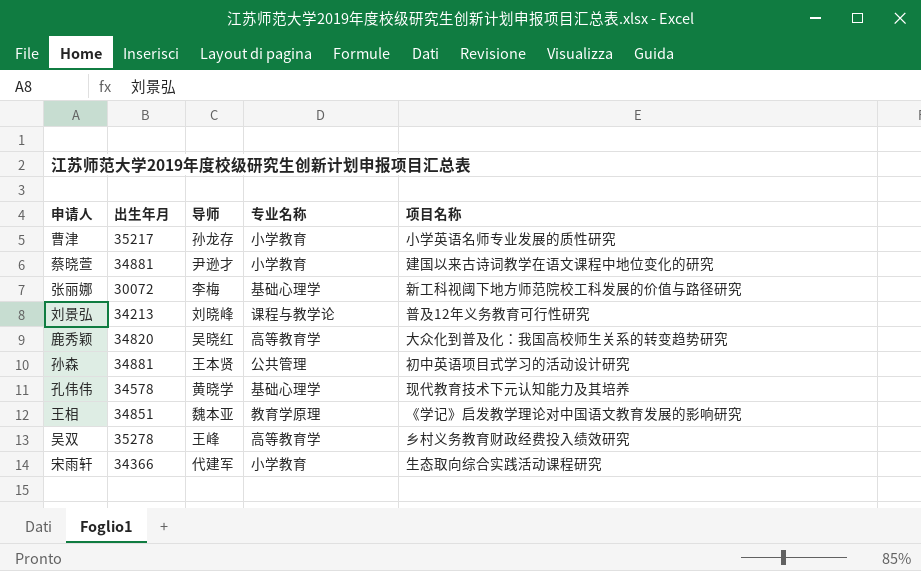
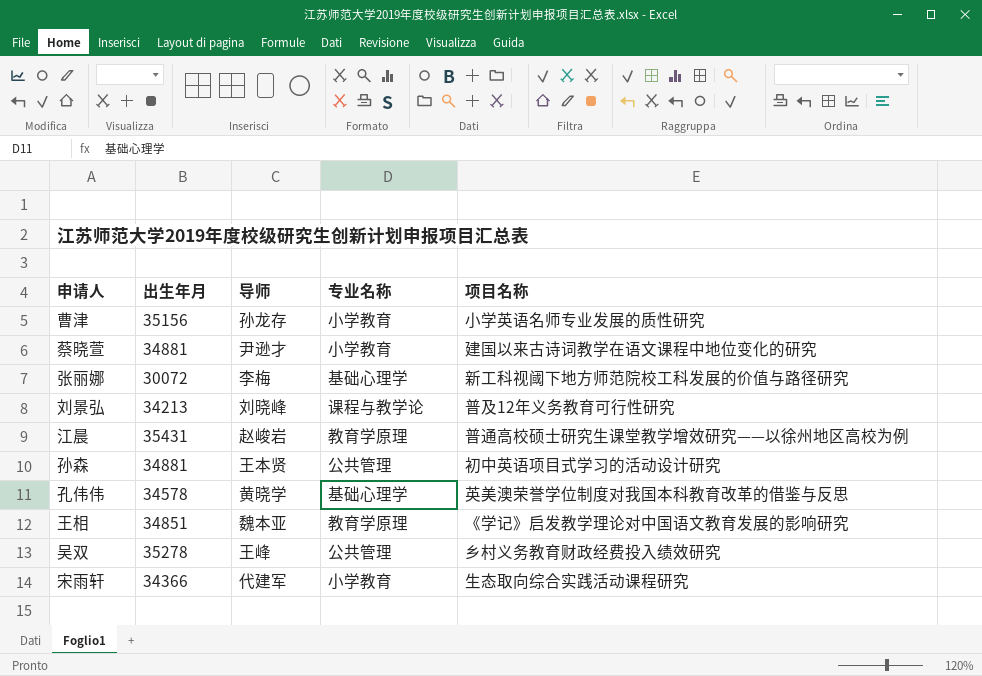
row 鹿秀颖: 34820 | 吴晓红 | 高等教育学 | 大众化到普及化：我国高校师生关系的转变趋势研究 -> none
曹津 | 出生年月: 35217 -> 35156
row 江晨: none -> 35431 | 赵峻岩 | 教育学原理 | 普通高校硕士研究生课堂教学增效研究——以徐州地区高校为例
孔伟伟 | 项目名称: 现代教育技术下元认知能力及其培养 -> 英美澳荣誉学位制度对我国本科教育改革的借鉴与反思
吴双 | 专业名称: 高等教育学 -> 公共管理

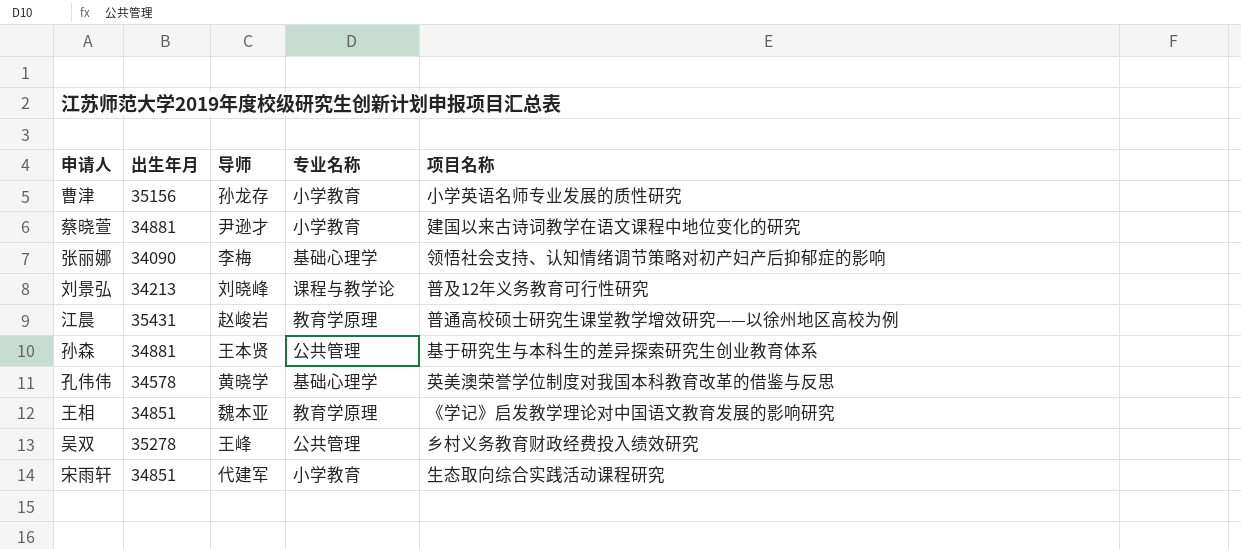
张丽娜 | 出生年月: 30072 -> 34090
张丽娜 | 项目名称: 新工科视阈下地方师范院校工科发展的价值与路径研究 -> 领悟社会支持、认知情绪调节策略对初产妇产后抑郁症的影响
孙森 | 项目名称: 初中英语项目式学习的活动设计研究 -> 基于研究生与本科生的差异探索研究生创业教育体系
宋雨轩 | 出生年月: 34366 -> 34851

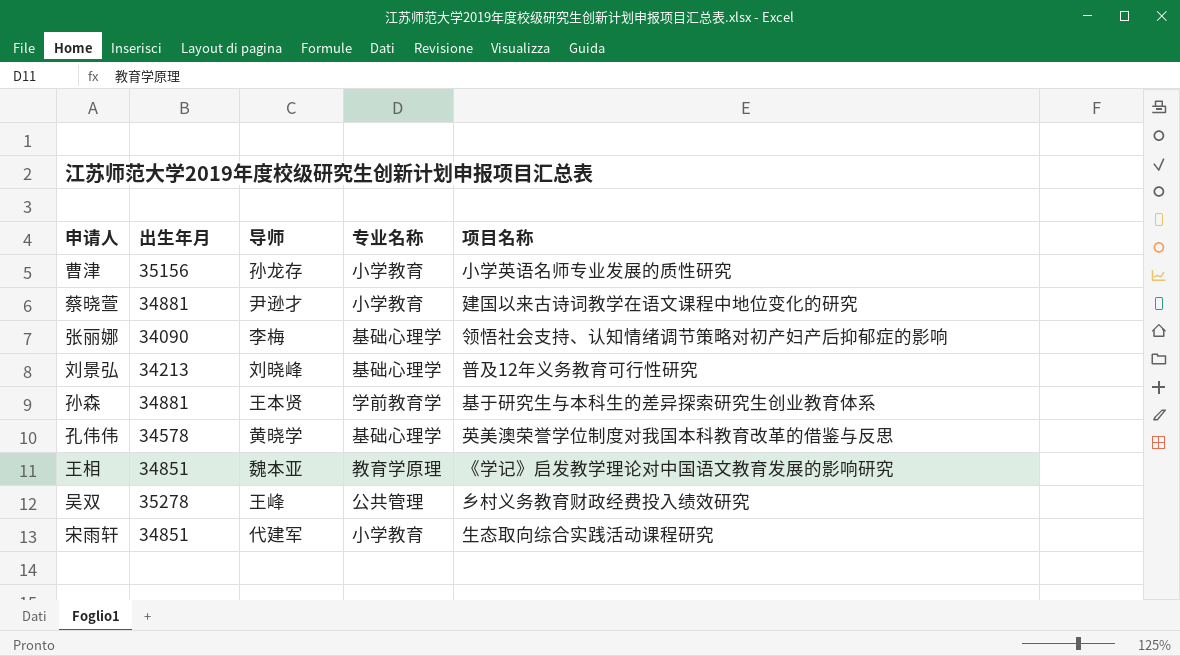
row 江晨: 35431 | 赵峻岩 | 教育学原理 | 普通高校硕士研究生课堂教学增效研究——以徐州地区高校为例 -> none
刘景弘 | 专业名称: 课程与教学论 -> 基础心理学
孙森 | 专业名称: 公共管理 -> 学前教育学

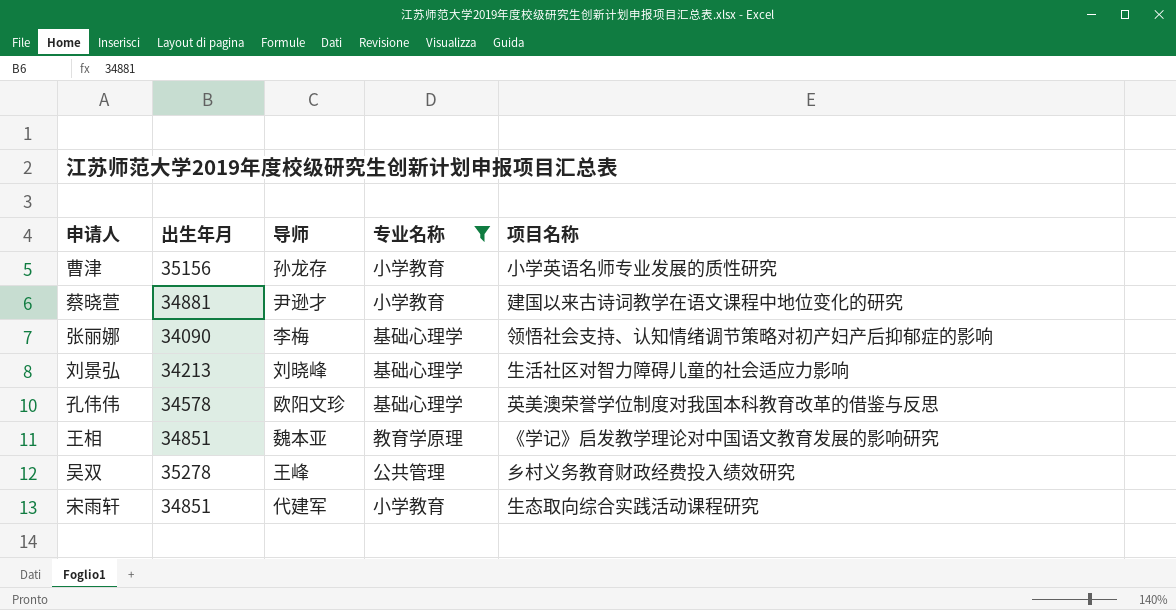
filter: none -> 专业名称 != 学前教育学
刘景弘 | 项目名称: 普及12年义务教育可行性研究 -> 生活社区对智力障碍儿童的社会适应力影响
孔伟伟 | 导师: 黄晓学 -> 欧阳文珍

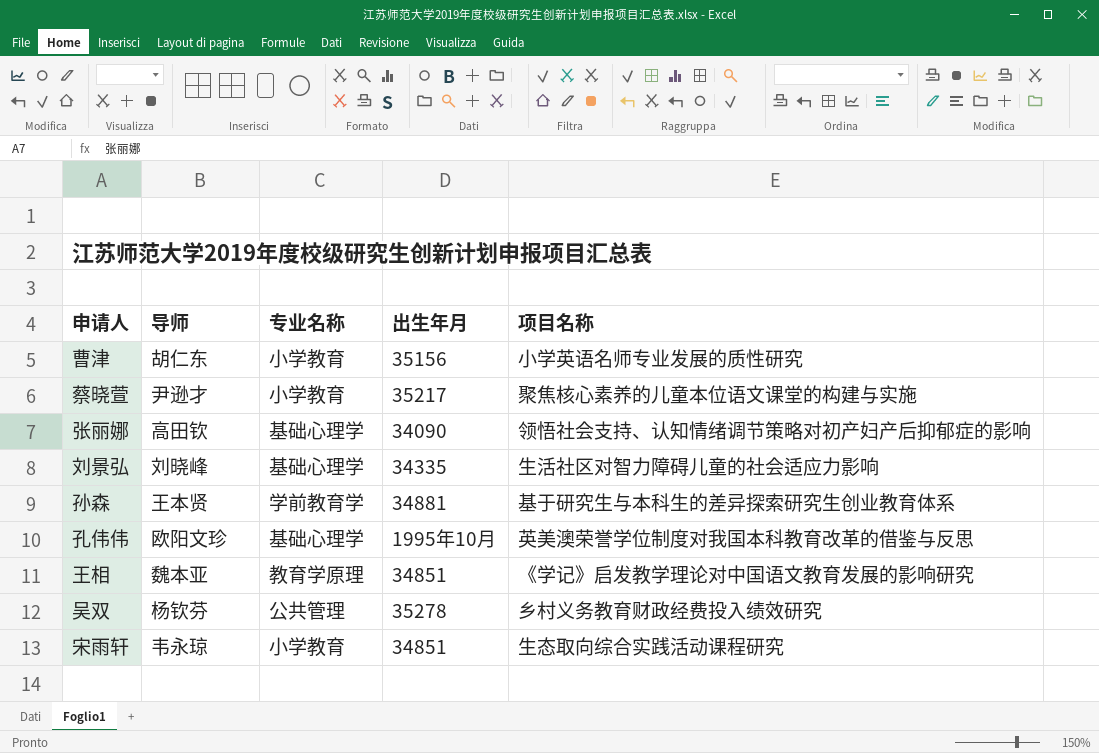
filter: 专业名称 != 学前教育学 -> none
column 出生年月 | position: 2 -> 4
曹津 | 导师: 孙龙存 -> 胡仁东
蔡晓萱 | 出生年月: 34881 -> 35217
蔡晓萱 | 项目名称: 建国以来古诗词教学在语文课程中地位变化的研究 -> 聚焦核心素养的儿童本位语文课堂的构建与实施
张丽娜 | 导师: 李梅 -> 高田钦
刘景弘 | 出生年月: 34213 -> 34335
孔伟伟 | 出生年月: 34578 -> 1995年10月
吴双 | 导师: 王峰 -> 杨钦芬
宋雨轩 | 导师: 代建军 -> 韦永琼

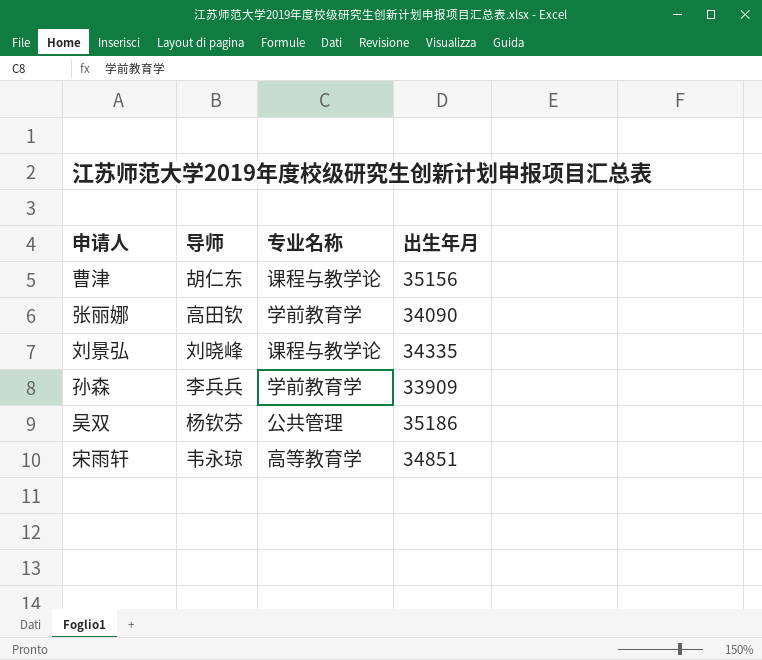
column 项目名称 | position: 5 -> none
row 蔡晓萱: 尹逊才 | 小学教育 | 35217 | 聚焦核心素养的儿童本位语文课堂的构建与实施 -> none
row 孔伟伟: 欧阳文珍 | 基础心理学 | 1995年10月 | 英美澳荣誉学位制度对我国本科教育改革的借鉴与反思 -> none
row 王相: 魏本亚 | 教育学原理 | 34851 | 《学记》启发教学理论对中国语文教育发展的影响研究 -> none
曹津 | 专业名称: 小学教育 -> 课程与教学论
张丽娜 | 专业名称: 基础心理学 -> 学前教育学
刘景弘 | 专业名称: 基础心理学 -> 课程与教学论
孙森 | 导师: 王本贤 -> 李兵兵
孙森 | 出生年月: 34881 -> 33909
吴双 | 出生年月: 35278 -> 35186
宋雨轩 | 专业名称: 小学教育 -> 高等教育学

